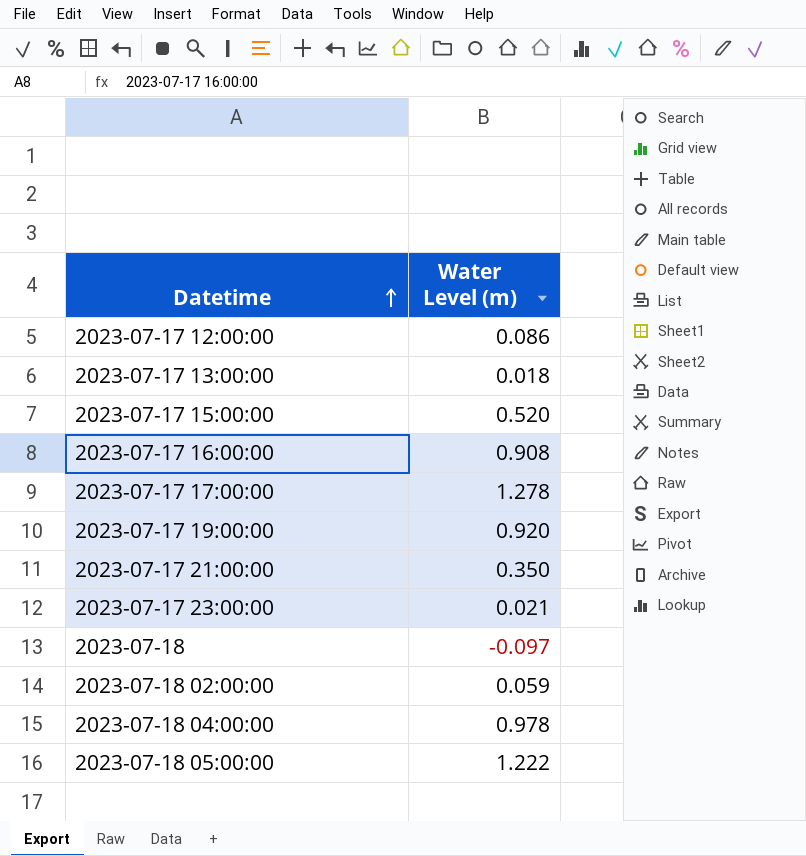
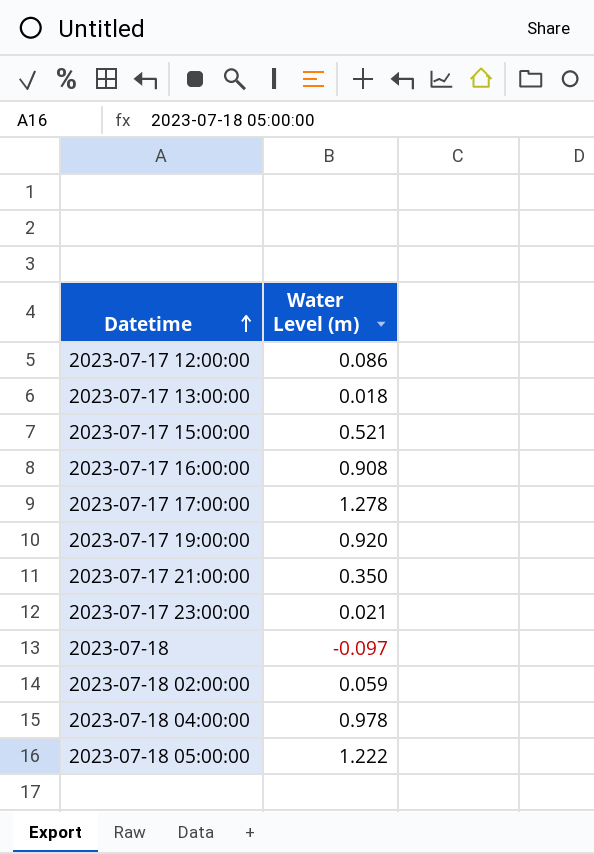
2023-07-17 15:00:00 | Water Level (m): 0.520 -> 0.521

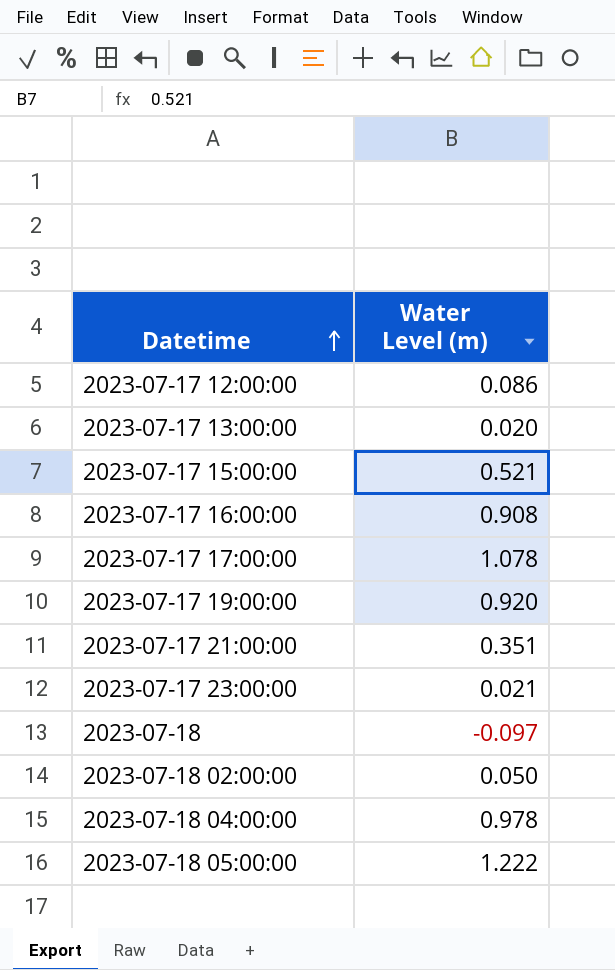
2023-07-17 13:00:00 | Water Level (m): 0.018 -> 0.020
2023-07-17 17:00:00 | Water Level (m): 1.278 -> 1.078
2023-07-17 21:00:00 | Water Level (m): 0.350 -> 0.351
2023-07-18 02:00:00 | Water Level (m): 0.059 -> 0.050

